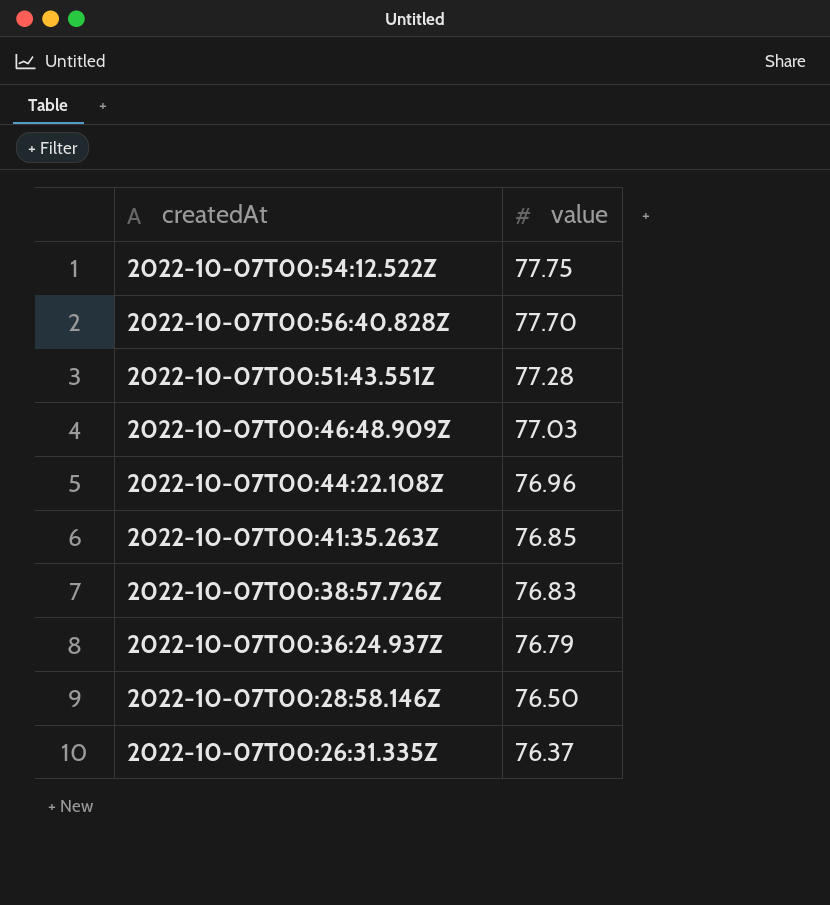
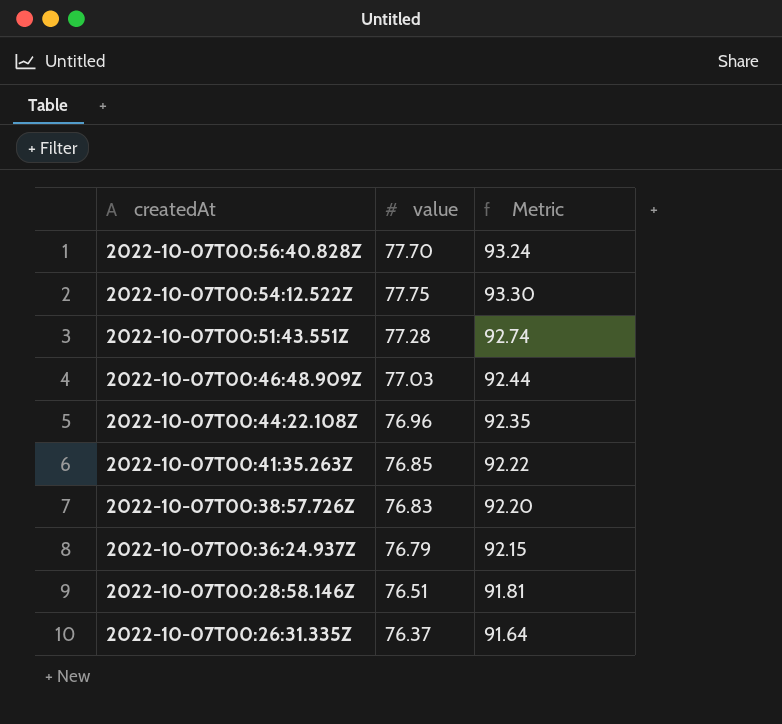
row order: value descending -> createdAt descending
column Metric | formula: none -> [value] * 1.2
2022-10-07T00:28:58.146Z | value: 76.50 -> 76.51

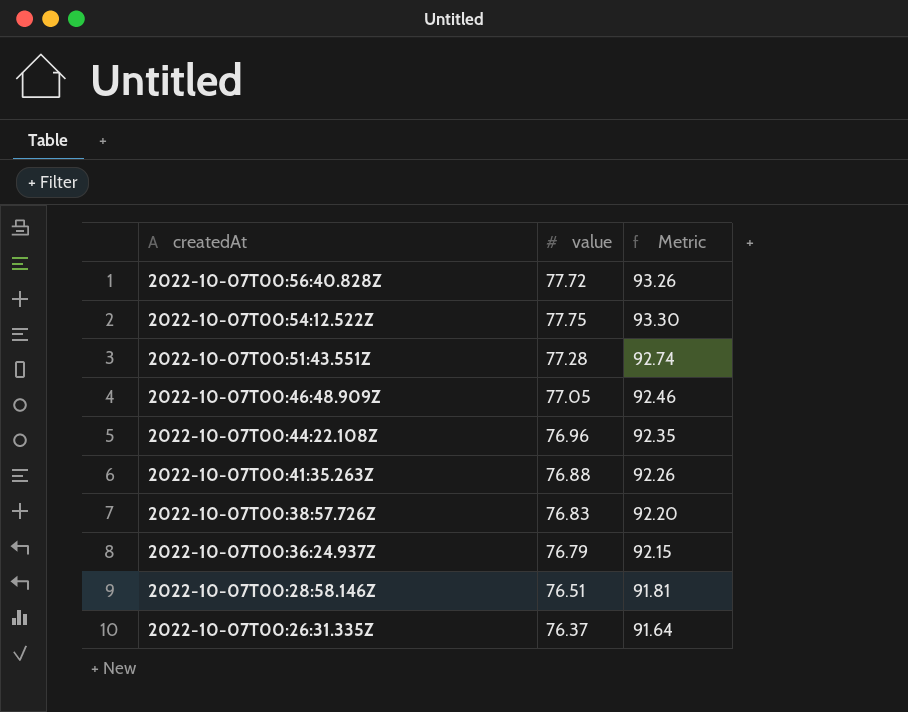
2022-10-07T00:56:40.828Z | value: 77.70 -> 77.72
2022-10-07T00:56:40.828Z | Metric: 93.24 -> 93.26
2022-10-07T00:46:48.909Z | value: 77.03 -> 77.05
2022-10-07T00:46:48.909Z | Metric: 92.44 -> 92.46
2022-10-07T00:41:35.263Z | value: 76.85 -> 76.88
2022-10-07T00:41:35.263Z | Metric: 92.22 -> 92.26

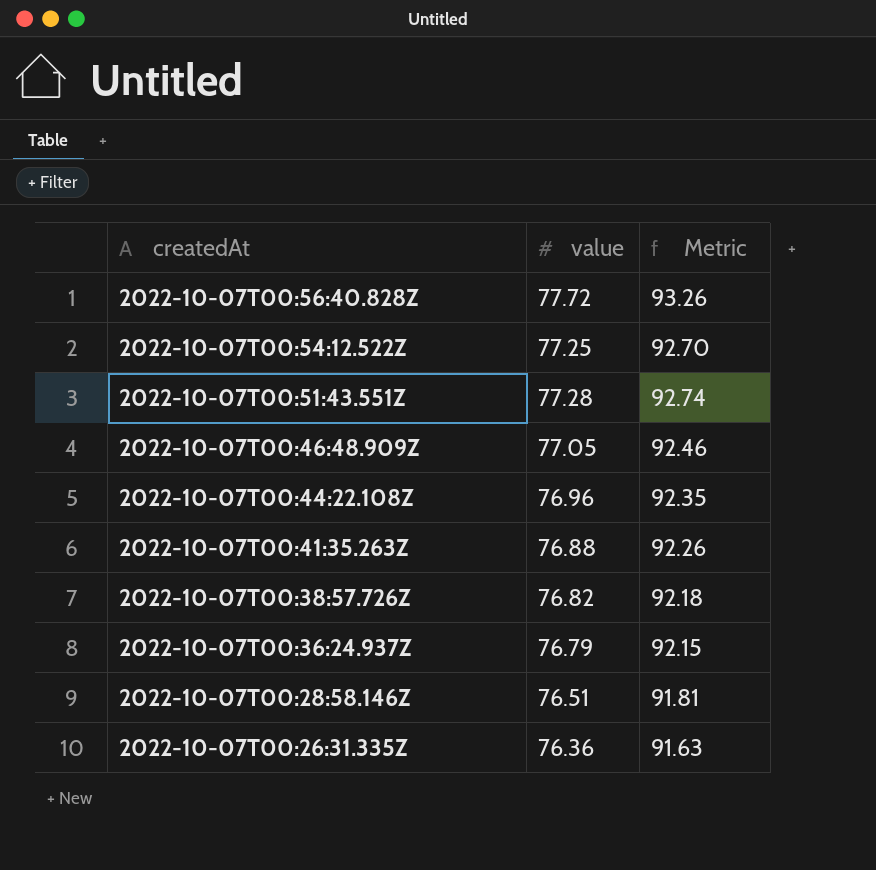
2022-10-07T00:54:12.522Z | value: 77.75 -> 77.25
2022-10-07T00:54:12.522Z | Metric: 93.30 -> 92.70
2022-10-07T00:38:57.726Z | value: 76.83 -> 76.82
2022-10-07T00:38:57.726Z | Metric: 92.20 -> 92.18
2022-10-07T00:26:31.335Z | value: 76.37 -> 76.36
2022-10-07T00:26:31.335Z | Metric: 91.64 -> 91.63

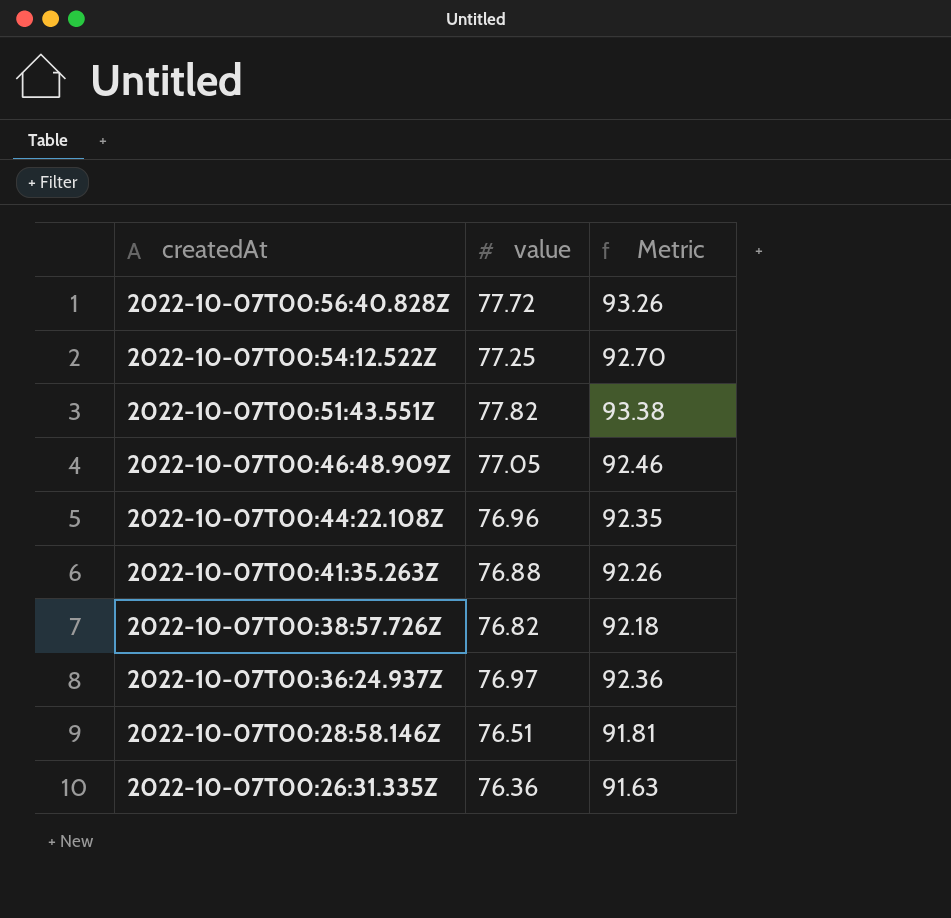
2022-10-07T00:51:43.551Z | value: 77.28 -> 77.82
2022-10-07T00:51:43.551Z | Metric: 92.74 -> 93.38
2022-10-07T00:36:24.937Z | value: 76.79 -> 76.97
2022-10-07T00:36:24.937Z | Metric: 92.15 -> 92.36

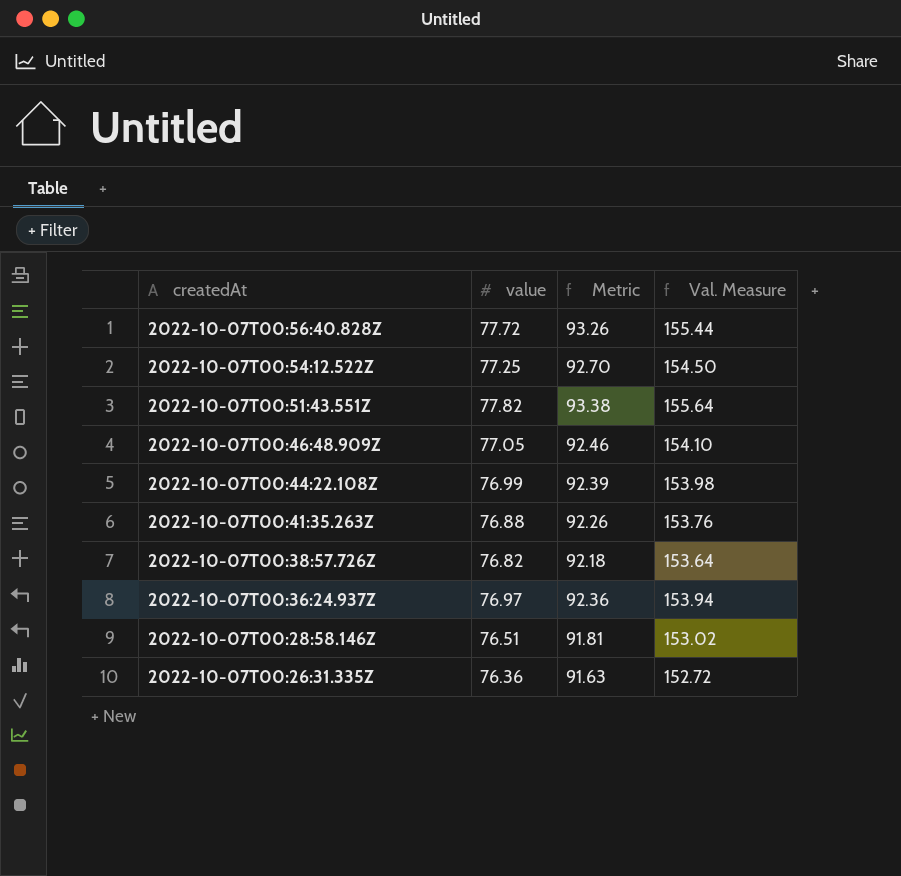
column Val. Measure | formula: none -> [value] * 2
2022-10-07T00:44:22.108Z | value: 76.96 -> 76.99
2022-10-07T00:44:22.108Z | Metric: 92.35 -> 92.39

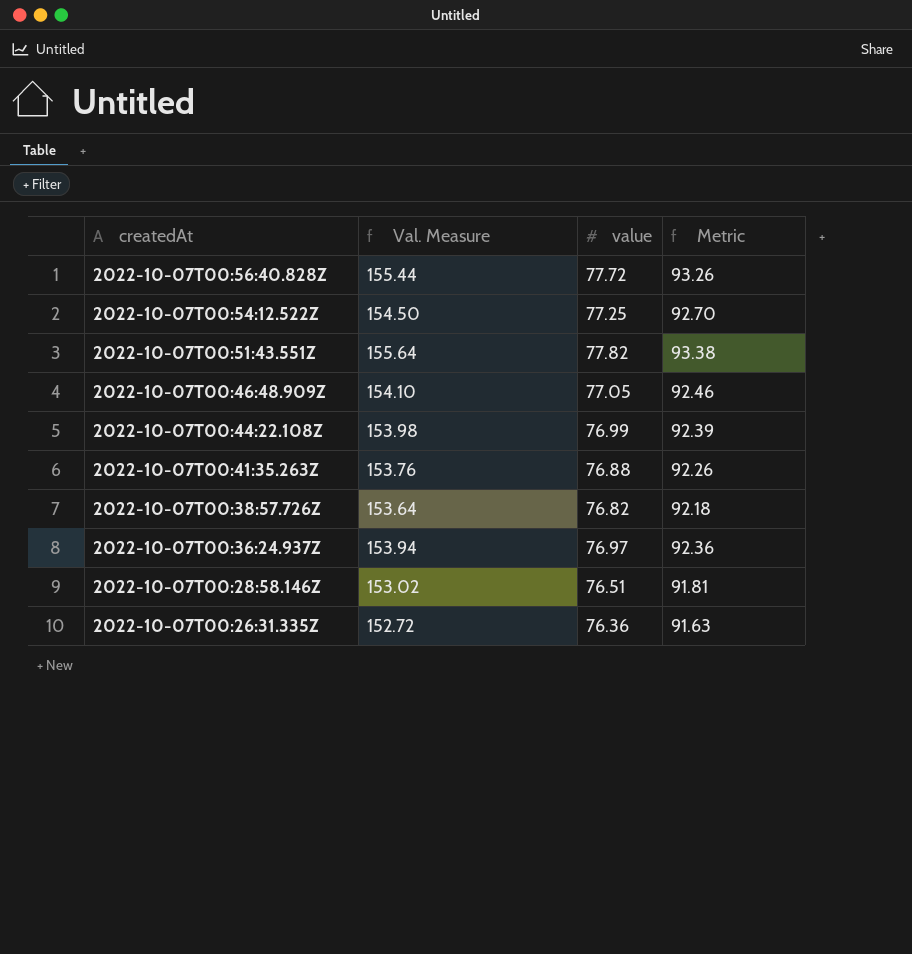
column Val. Measure | position: 4 -> 2

